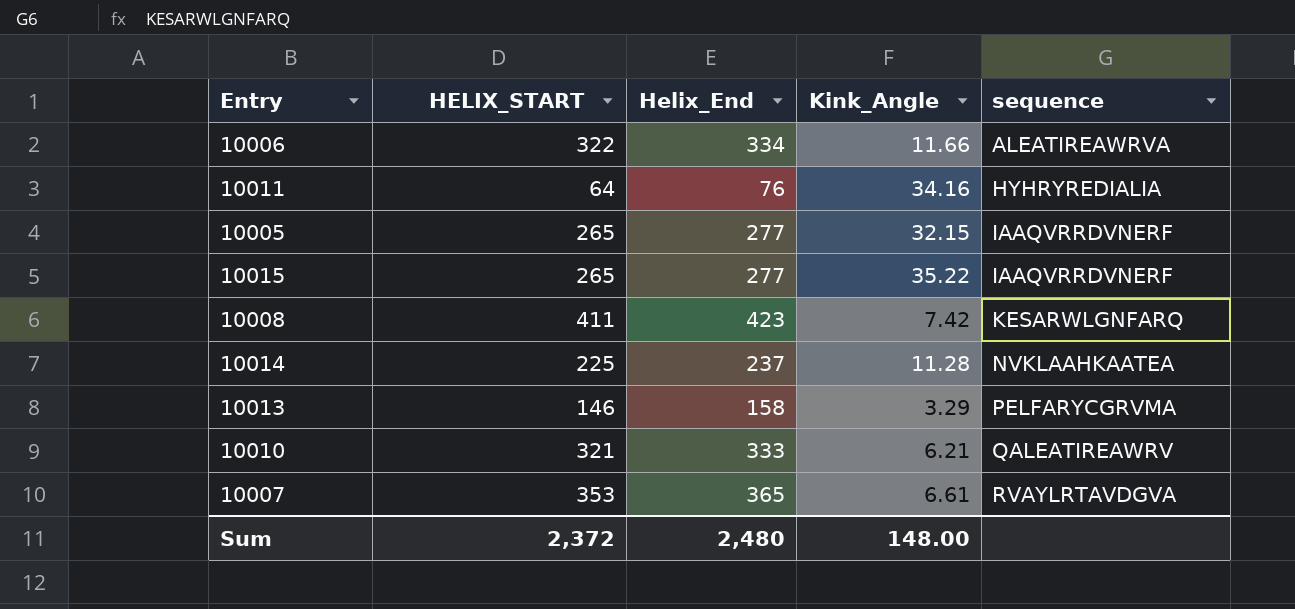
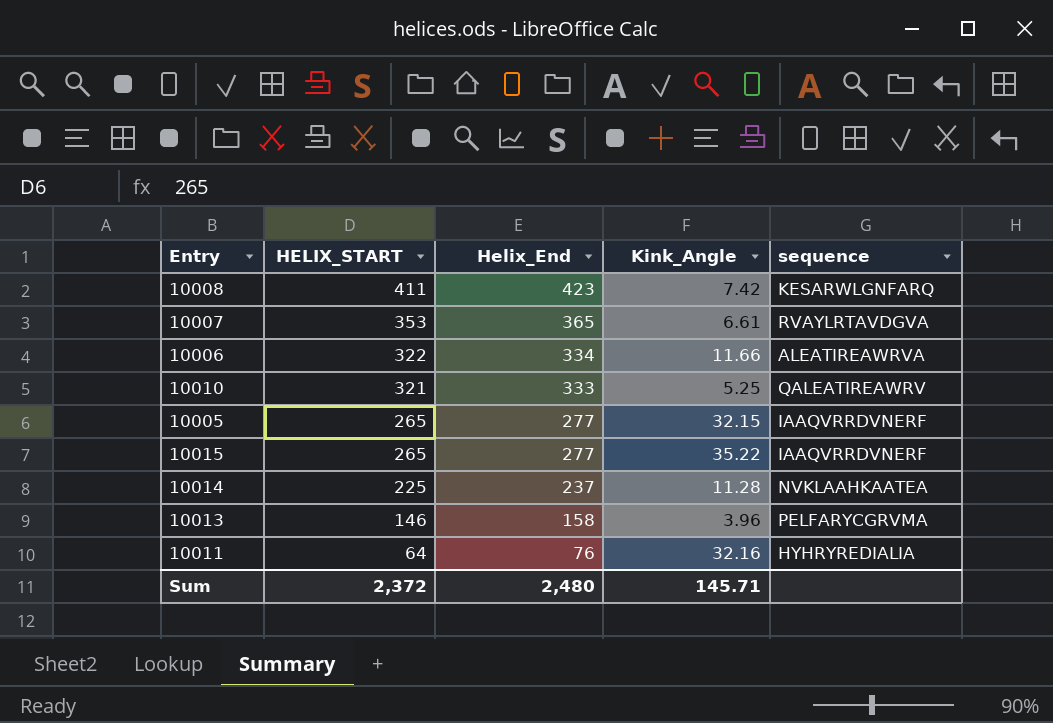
row order: sequence ascending -> HELIX_START descending
10010 | Kink_Angle: 6.21 -> 5.25
10013 | Kink_Angle: 3.29 -> 3.96
10011 | Kink_Angle: 34.16 -> 32.16
Sum | Kink_Angle: 148.00 -> 145.71

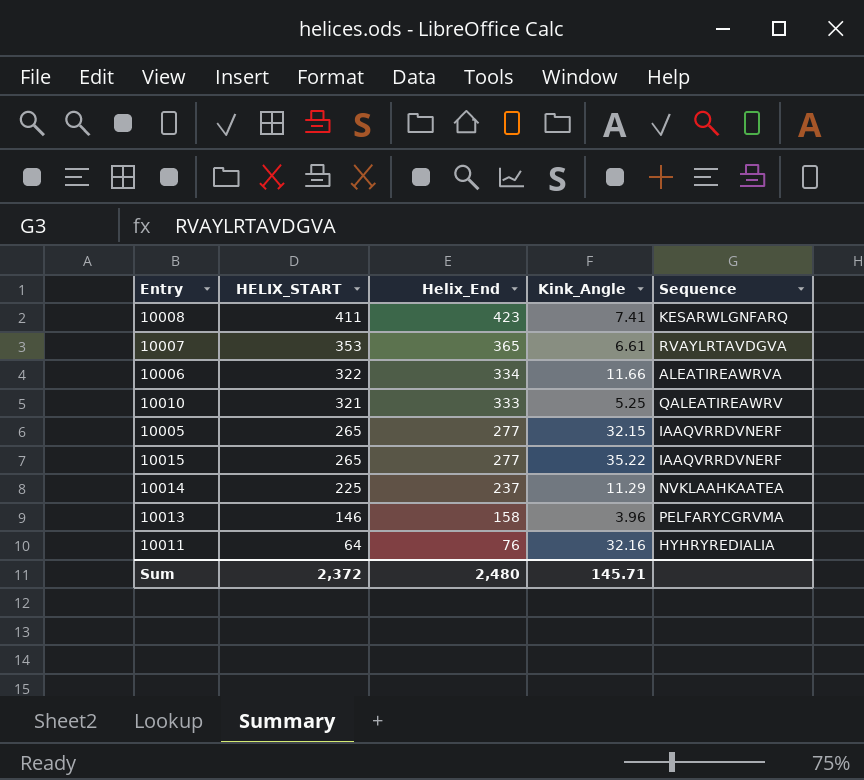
column name: sequence -> Sequence
10008 | Kink_Angle: 7.42 -> 7.41
10014 | Kink_Angle: 11.28 -> 11.29

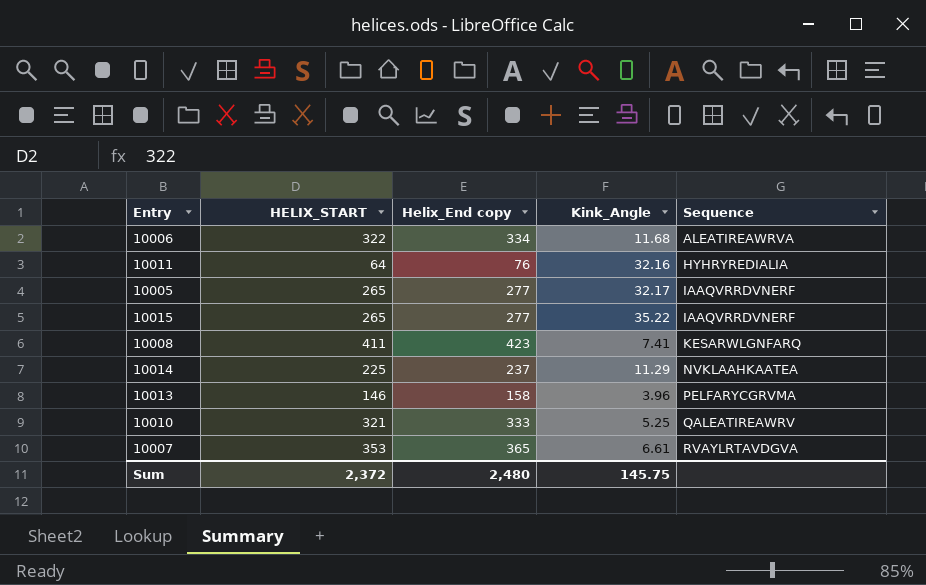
row order: HELIX_START descending -> Sequence ascending
column name: Helix_End -> Helix_End copy
10006 | Kink_Angle: 11.66 -> 11.68
10005 | Kink_Angle: 32.15 -> 32.17
Sum | Kink_Angle: 145.71 -> 145.75

